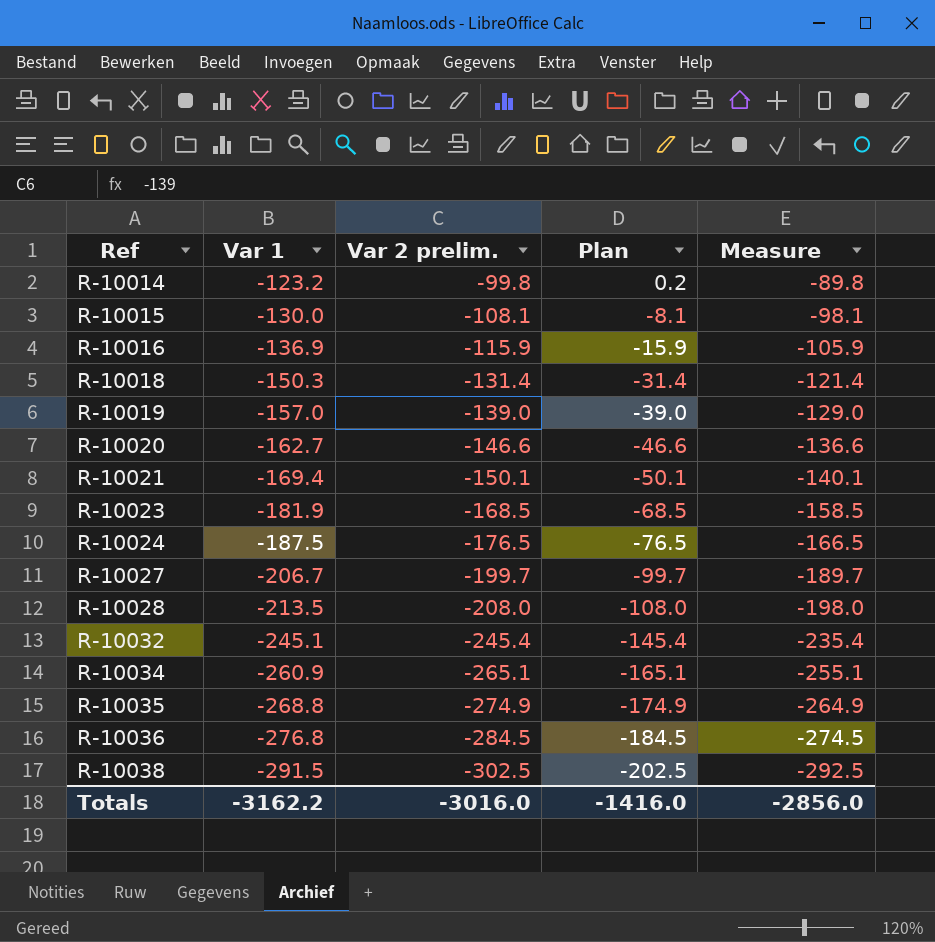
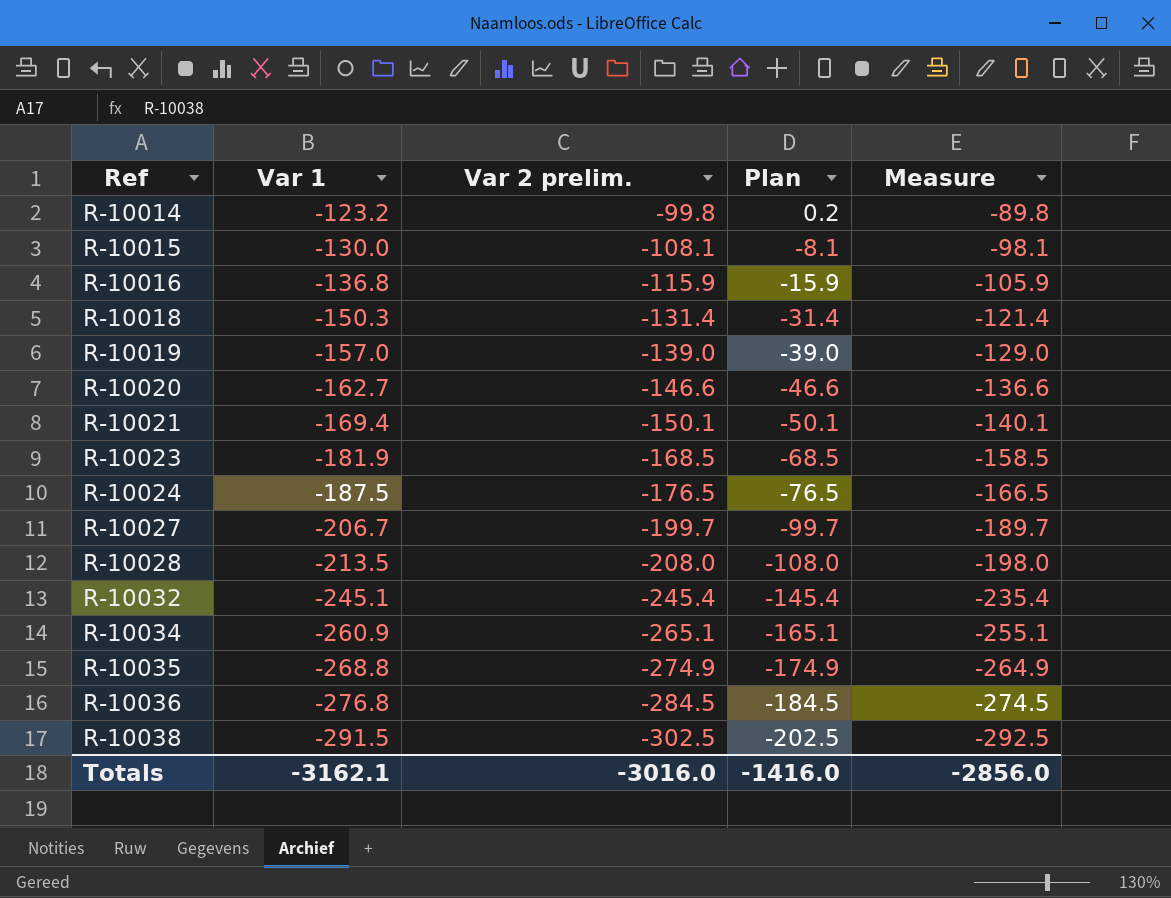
R-10016 | Var 1: -136.9 -> -136.8
Totals | Var 1: -3162.2 -> -3162.1

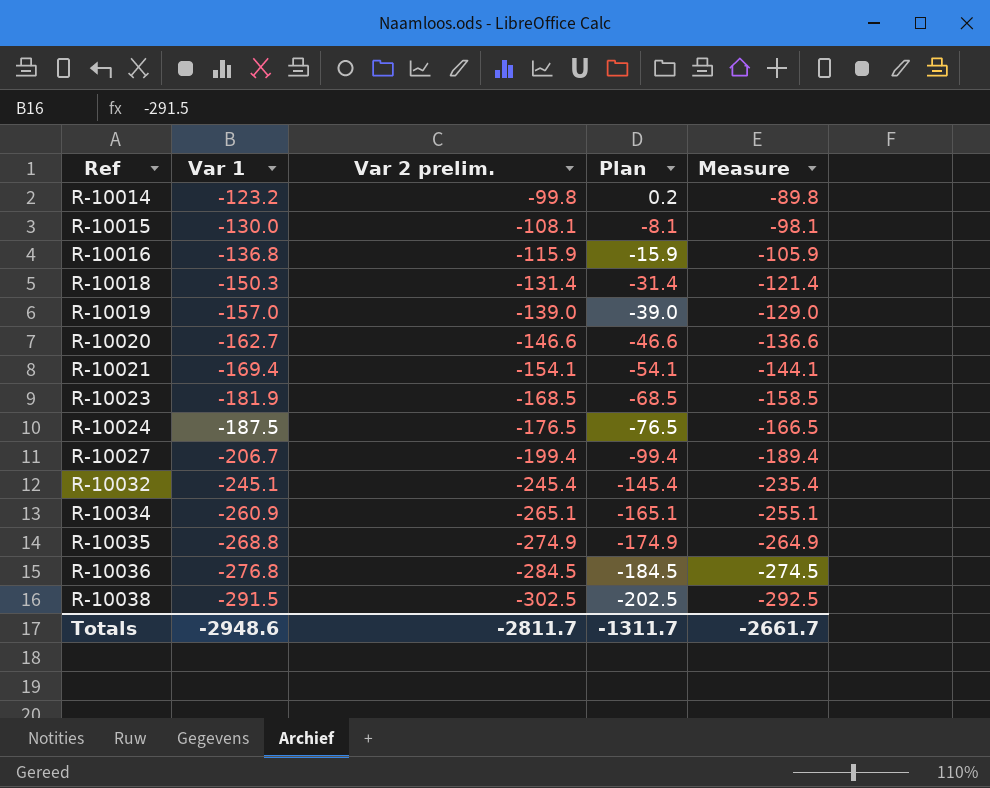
row R-10028: -213.5 | -208.0 | -108.0 | -198.0 -> none
R-10021 | Var 2 prelim.: -150.1 -> -154.1
R-10021 | Plan: -50.1 -> -54.1
R-10021 | Measure: -140.1 -> -144.1
R-10027 | Var 2 prelim.: -199.7 -> -199.4
R-10027 | Plan: -99.7 -> -99.4
R-10027 | Measure: -189.7 -> -189.4
Totals | Var 1: -3162.1 -> -2948.6
Totals | Var 2 prelim.: -3016.0 -> -2811.7
Totals | Plan: -1416.0 -> -1311.7
Totals | Measure: -2856.0 -> -2661.7

